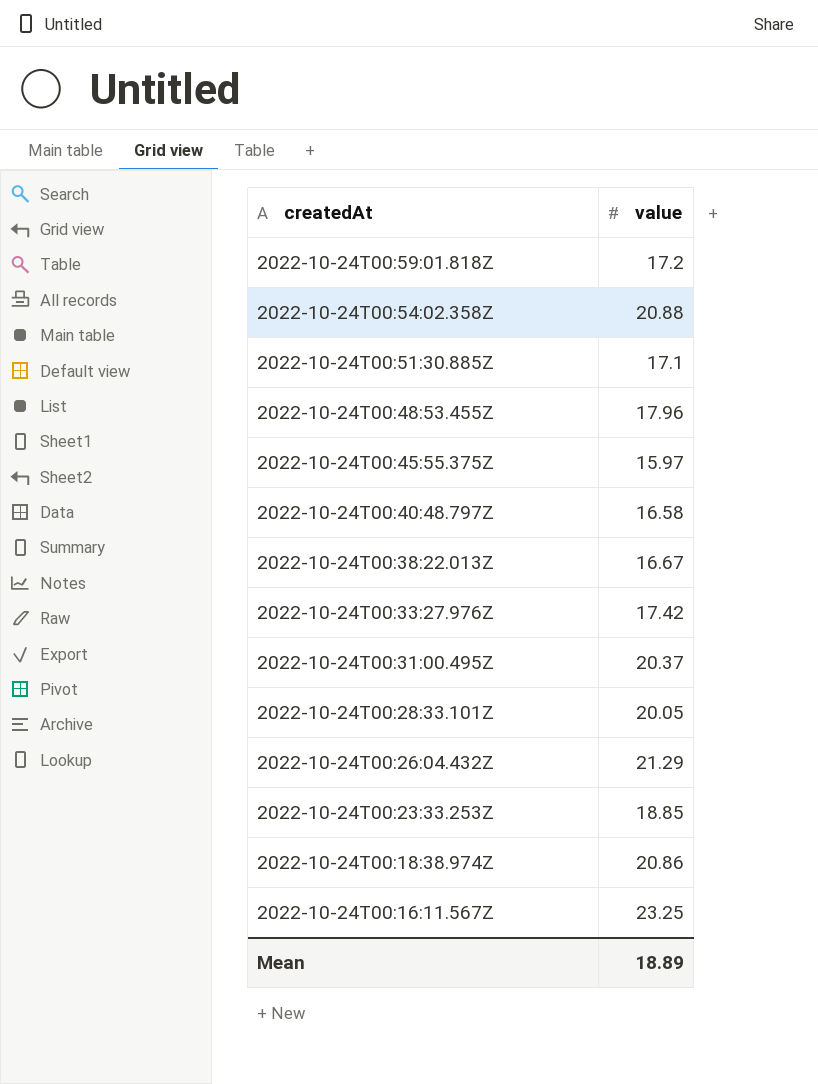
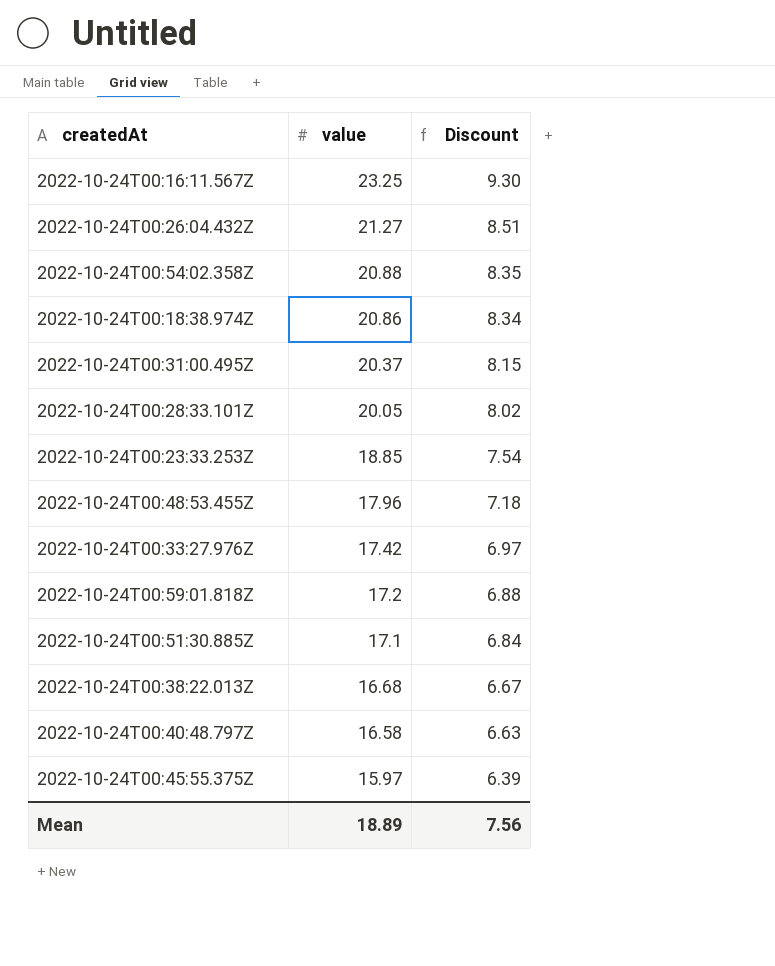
row order: createdAt descending -> value descending
column Discount | formula: none -> [value] * 0.4
2022-10-24T00:26:04.432Z | value: 21.29 -> 21.27
2022-10-24T00:38:22.013Z | value: 16.67 -> 16.68

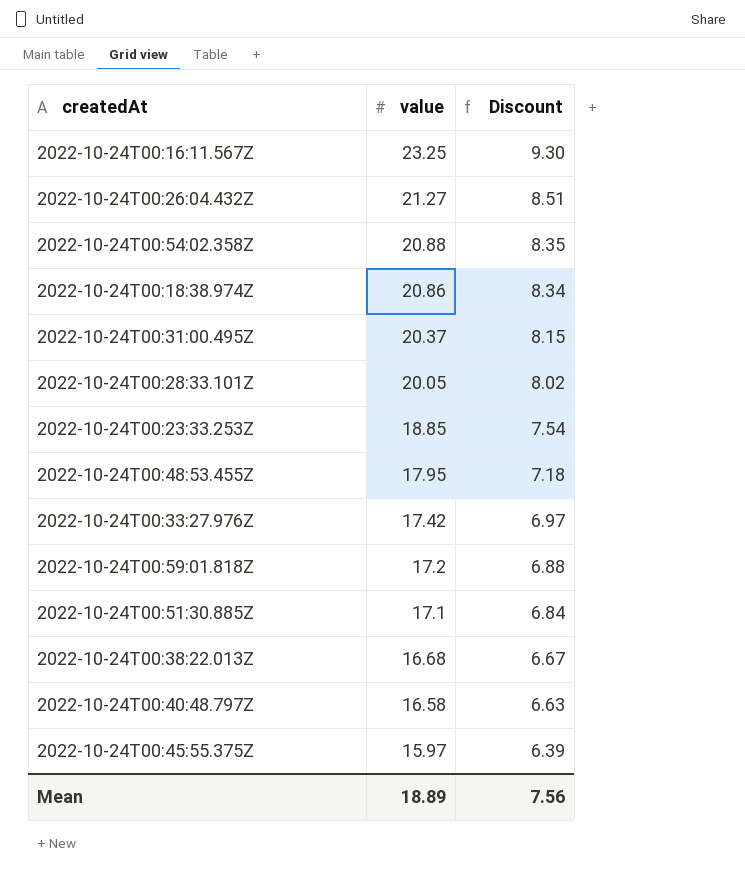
2022-10-24T00:48:53.455Z | value: 17.96 -> 17.95

